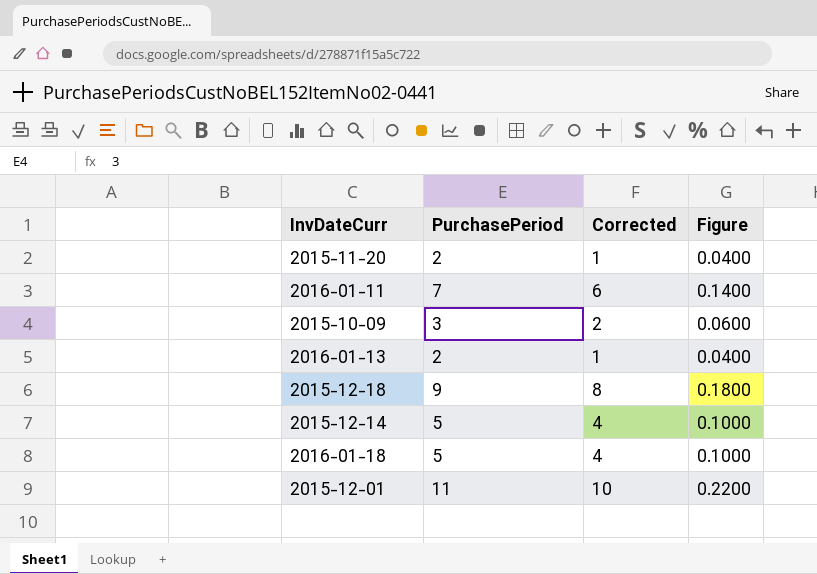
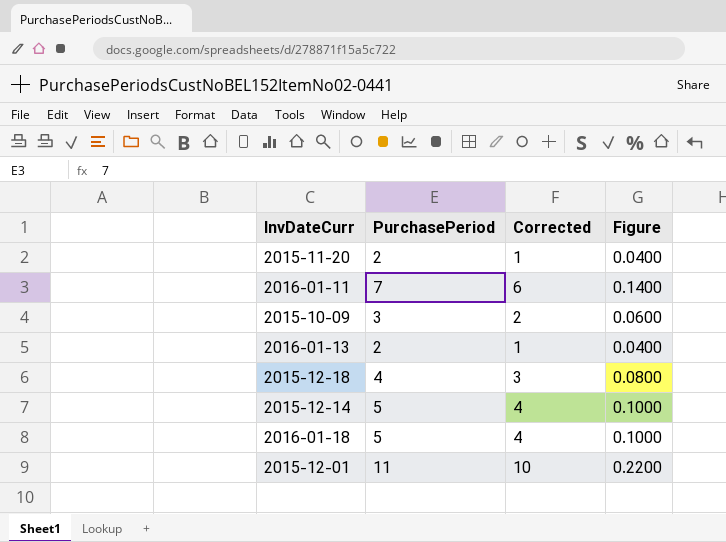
2015-12-18 | PurchasePeriod: 9 -> 4
2015-12-18 | Corrected: 8 -> 3
2015-12-18 | Figure: 0.1800 -> 0.0800

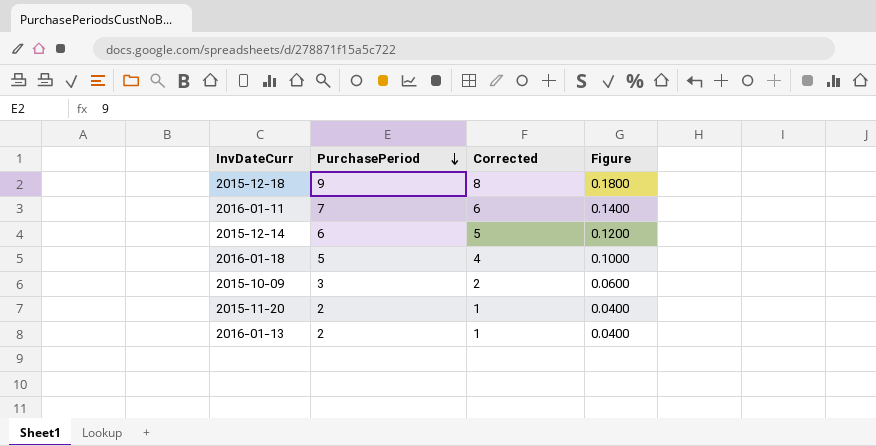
row order: none -> PurchasePeriod descending
row 2015-12-01: 11 | 10 | 0.2200 -> none
2015-12-18 | PurchasePeriod: 4 -> 9
2015-12-18 | Corrected: 3 -> 8
2015-12-18 | Figure: 0.0800 -> 0.1800
2015-12-14 | PurchasePeriod: 5 -> 6
2015-12-14 | Corrected: 4 -> 5
2015-12-14 | Figure: 0.1000 -> 0.1200

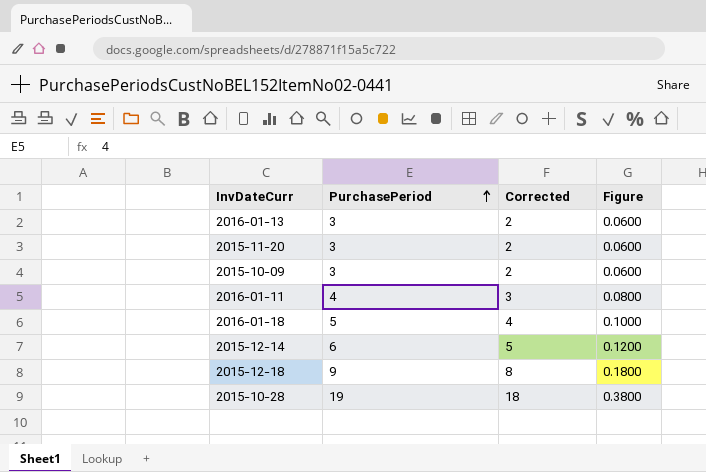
row order: PurchasePeriod descending -> PurchasePeriod ascending
2016-01-13 | PurchasePeriod: 2 -> 3
2016-01-13 | Corrected: 1 -> 2
2016-01-13 | Figure: 0.0400 -> 0.0600
2015-11-20 | PurchasePeriod: 2 -> 3
2015-11-20 | Corrected: 1 -> 2
2015-11-20 | Figure: 0.0400 -> 0.0600
2016-01-11 | PurchasePeriod: 7 -> 4
2016-01-11 | Corrected: 6 -> 3
2016-01-11 | Figure: 0.1400 -> 0.0800
row 2015-10-28: none -> 19 | 18 | 0.3800

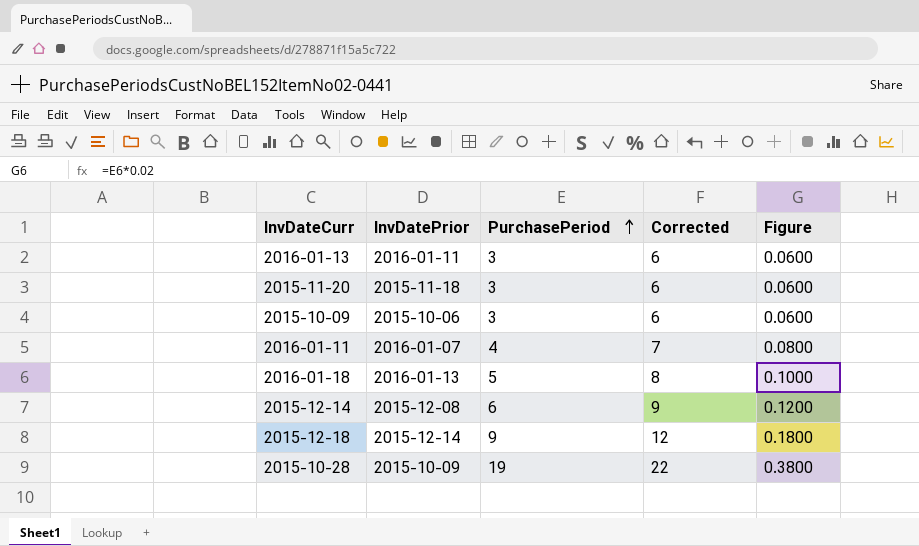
column InvDatePrior | position: none -> 2
column Corrected | formula: [PurchasePeriod] - 1 -> [PurchasePeriod] + 3

